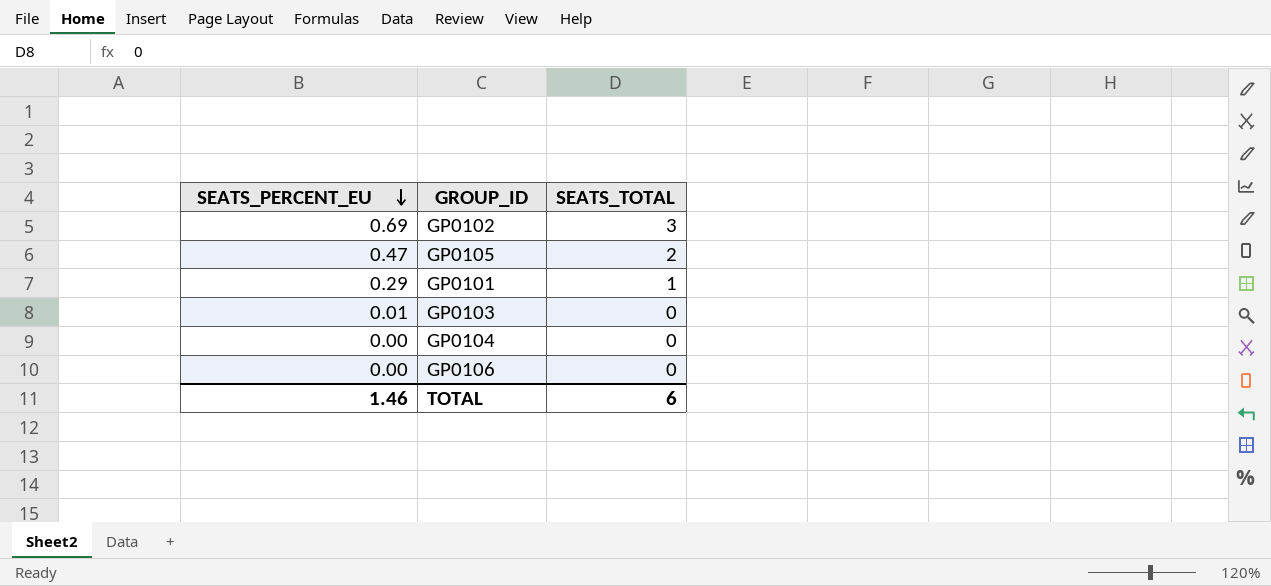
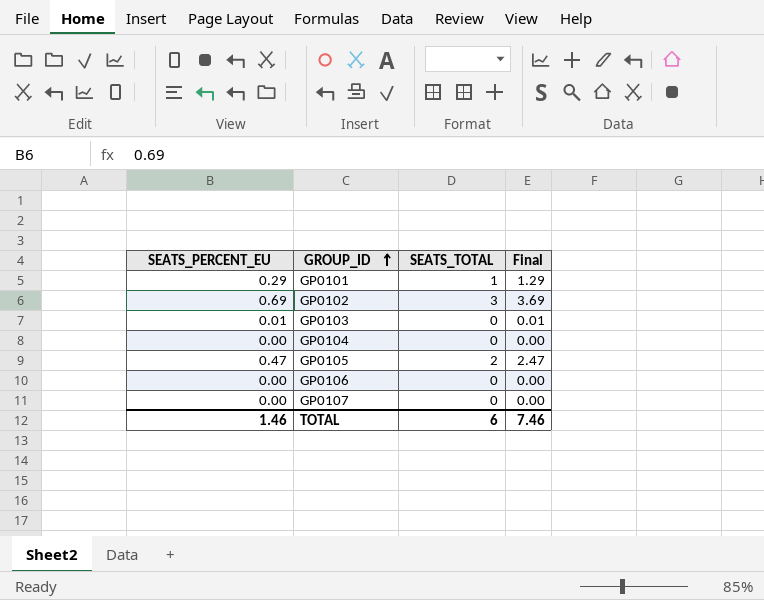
row order: SEATS_PERCENT_EU descending -> GROUP_ID ascending
column Final | formula: none -> [SEATS_PERCENT_EU] + [SEATS_TOTAL]
row GP0107: none -> 0.00 | 0 | 0.00

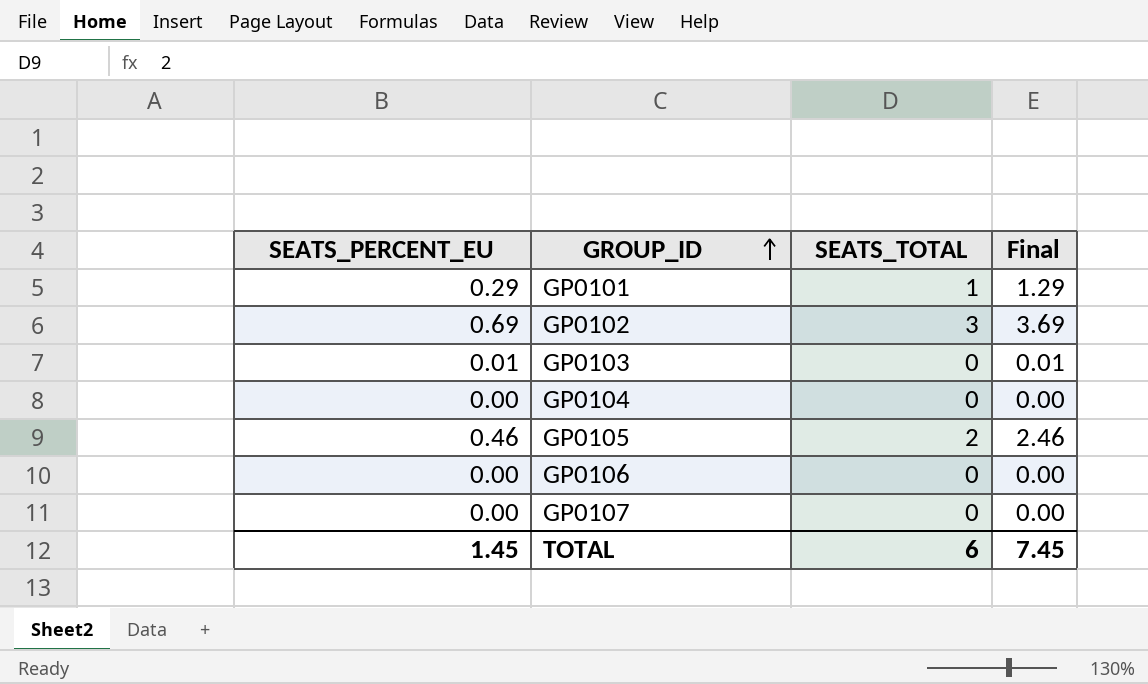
GP0105 | SEATS_PERCENT_EU: 0.47 -> 0.46
GP0105 | Final: 2.47 -> 2.46
TOTAL | SEATS_PERCENT_EU: 1.46 -> 1.45
TOTAL | Final: 7.46 -> 7.45

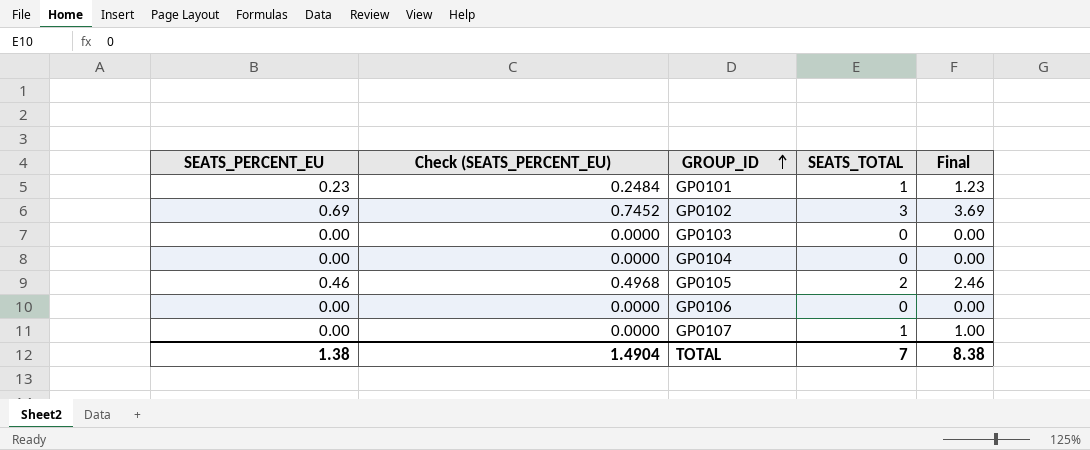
column Check (SEATS_PERCENT_EU) | formula: none -> [SEATS_PERCENT_EU] * 1.08
GP0101 | SEATS_PERCENT_EU: 0.29 -> 0.23
GP0101 | Final: 1.29 -> 1.23
GP0103 | SEATS_PERCENT_EU: 0.01 -> 0.00
GP0103 | Final: 0.01 -> 0.00
GP0107 | SEATS_TOTAL: 0 -> 1
GP0107 | Final: 0.00 -> 1.00
TOTAL | SEATS_PERCENT_EU: 1.45 -> 1.38
TOTAL | SEATS_TOTAL: 6 -> 7
TOTAL | Final: 7.45 -> 8.38

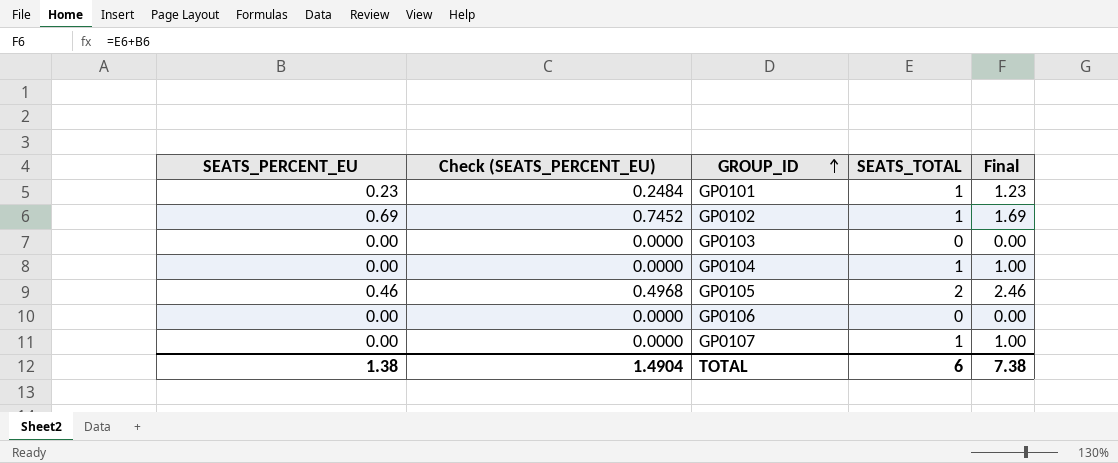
GP0102 | SEATS_TOTAL: 3 -> 1
GP0102 | Final: 3.69 -> 1.69
GP0104 | SEATS_TOTAL: 0 -> 1
GP0104 | Final: 0.00 -> 1.00
TOTAL | SEATS_TOTAL: 7 -> 6
TOTAL | Final: 8.38 -> 7.38

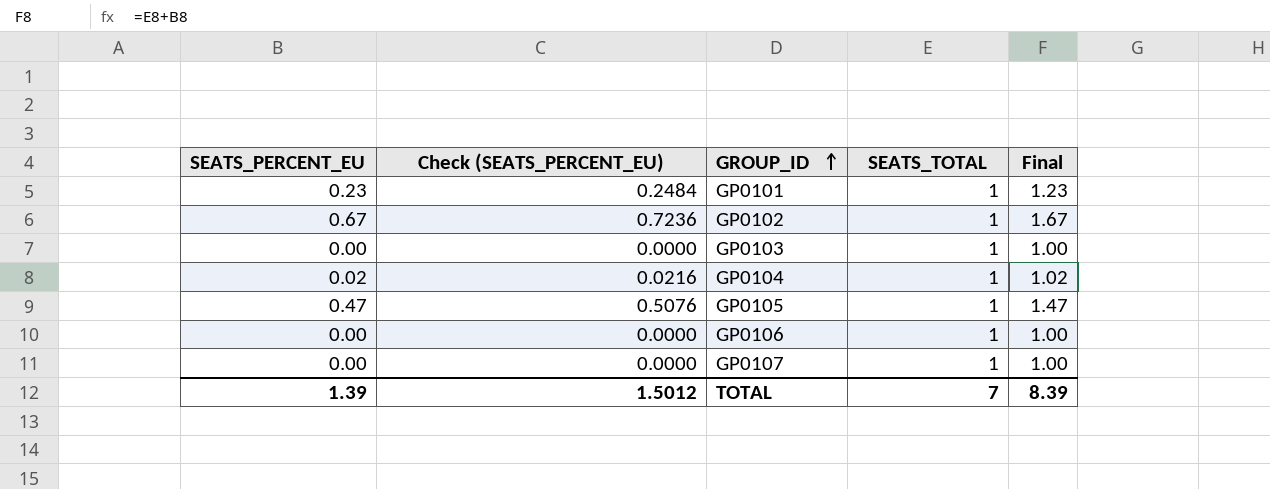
GP0102 | SEATS_PERCENT_EU: 0.69 -> 0.67
GP0102 | Check (SEATS_PERCENT_EU): 0.7452 -> 0.7236
GP0102 | Final: 1.69 -> 1.67
GP0103 | SEATS_TOTAL: 0 -> 1
GP0103 | Final: 0.00 -> 1.00
GP0104 | SEATS_PERCENT_EU: 0.00 -> 0.02
GP0104 | Check (SEATS_PERCENT_EU): 0.0000 -> 0.0216
GP0104 | Final: 1.00 -> 1.02
GP0105 | SEATS_PERCENT_EU: 0.46 -> 0.47
GP0105 | Check (SEATS_PERCENT_EU): 0.4968 -> 0.5076
GP0105 | SEATS_TOTAL: 2 -> 1
GP0105 | Final: 2.46 -> 1.47
GP0106 | SEATS_TOTAL: 0 -> 1
GP0106 | Final: 0.00 -> 1.00
TOTAL | SEATS_PERCENT_EU: 1.38 -> 1.39
TOTAL | Check (SEATS_PERCENT_EU): 1.4904 -> 1.5012
TOTAL | SEATS_TOTAL: 6 -> 7
TOTAL | Final: 7.38 -> 8.39

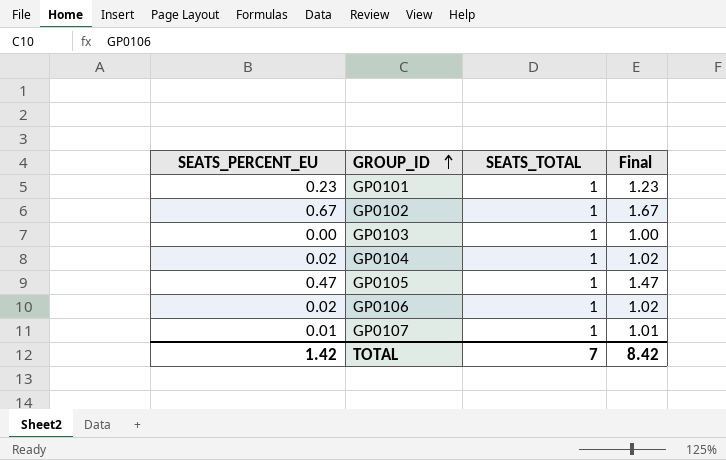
column Check (SEATS_PERCENT_EU) | formula: [SEATS_PERCENT_EU] * 1.08 -> none
GP0106 | SEATS_PERCENT_EU: 0.00 -> 0.02
GP0106 | Final: 1.00 -> 1.02
GP0107 | SEATS_PERCENT_EU: 0.00 -> 0.01
GP0107 | Final: 1.00 -> 1.01
TOTAL | SEATS_PERCENT_EU: 1.39 -> 1.42
TOTAL | Final: 8.39 -> 8.42

